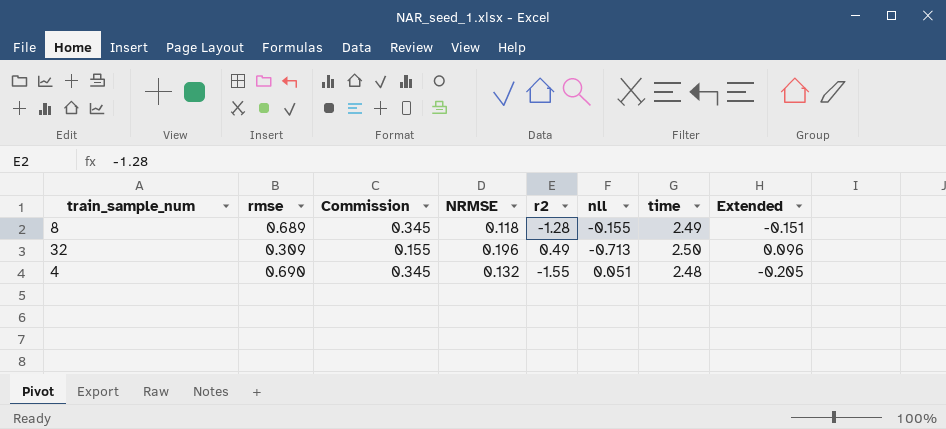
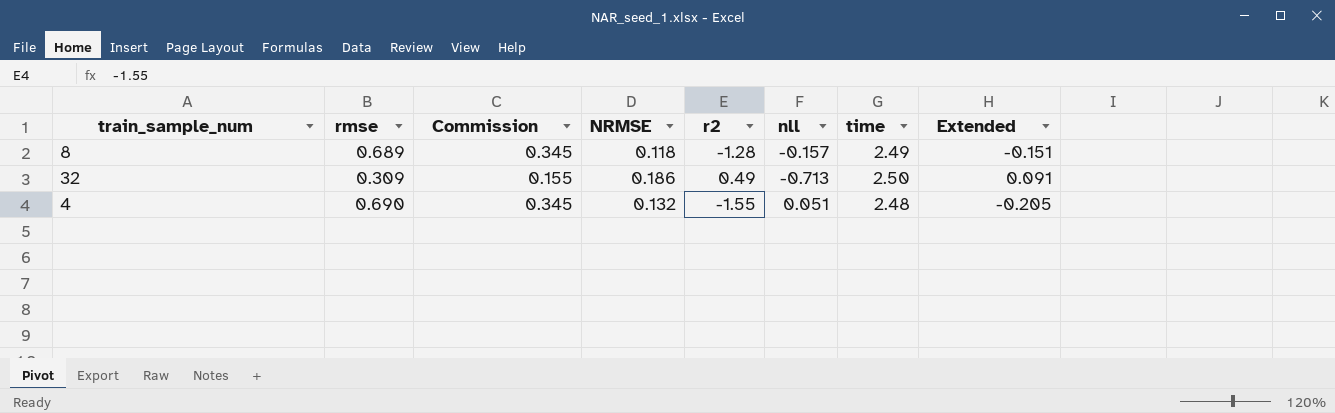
8 | nll: -0.155 -> -0.157
32 | NRMSE: 0.196 -> 0.186
32 | Extended: 0.096 -> 0.091

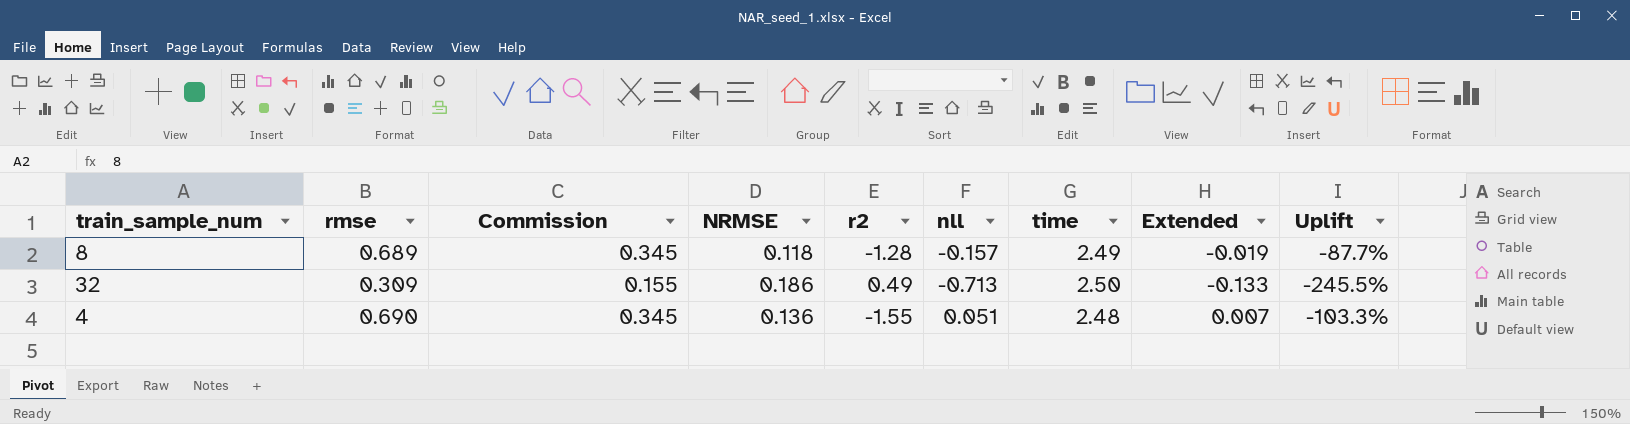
column Extended | formula: [NRMSE] * [r2] -> [NRMSE] * [nll]
column Uplift | formula: none -> ([nll] - [r2]) / [r2]
4 | NRMSE: 0.132 -> 0.136

